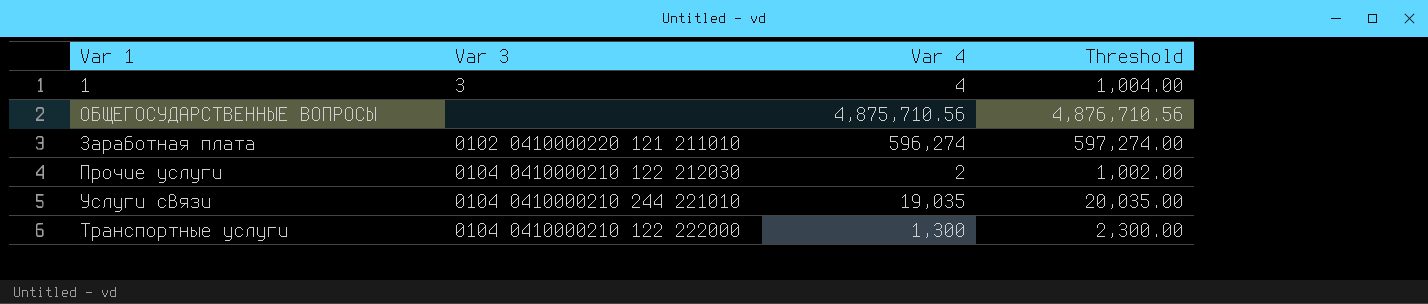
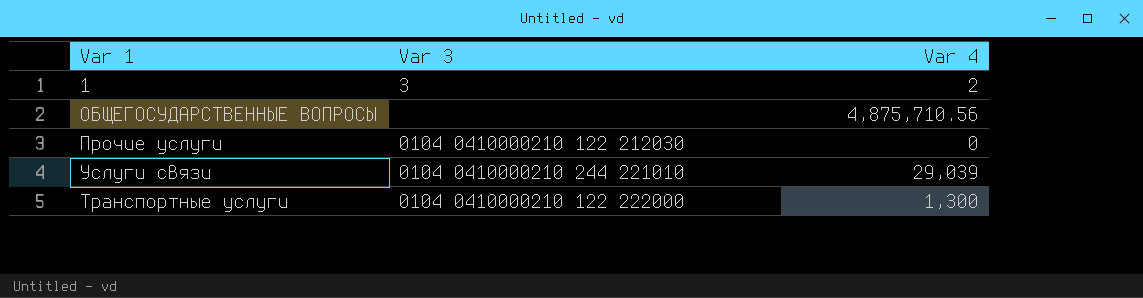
column Threshold | formula: [Var 4] + 1000 -> none
row Заработная плата: 0102 0410000220 121 211010 | 596,274 | 597,274.00 -> none
1 | Var 4: 4 -> 2
Прочие услуги | Var 4: 2 -> 0
Услуги связи | Var 4: 19,035 -> 29,039

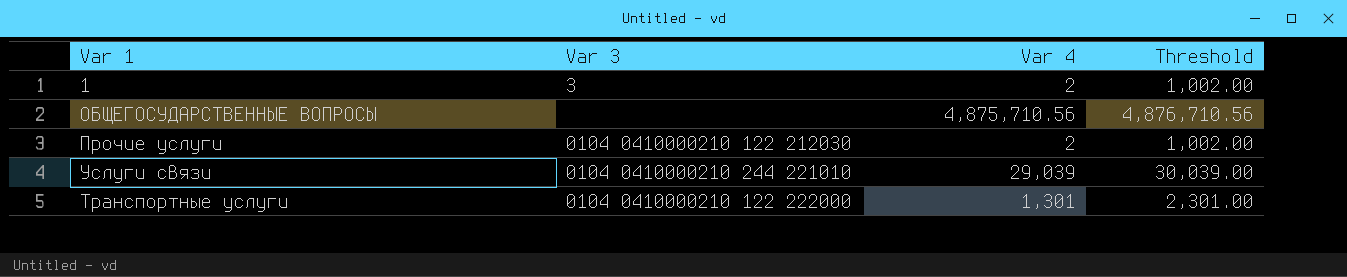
column Threshold | formula: none -> [Var 4] + 1000
Прочие услуги | Var 4: 0 -> 2
Транспортные услуги | Var 4: 1,300 -> 1,301

